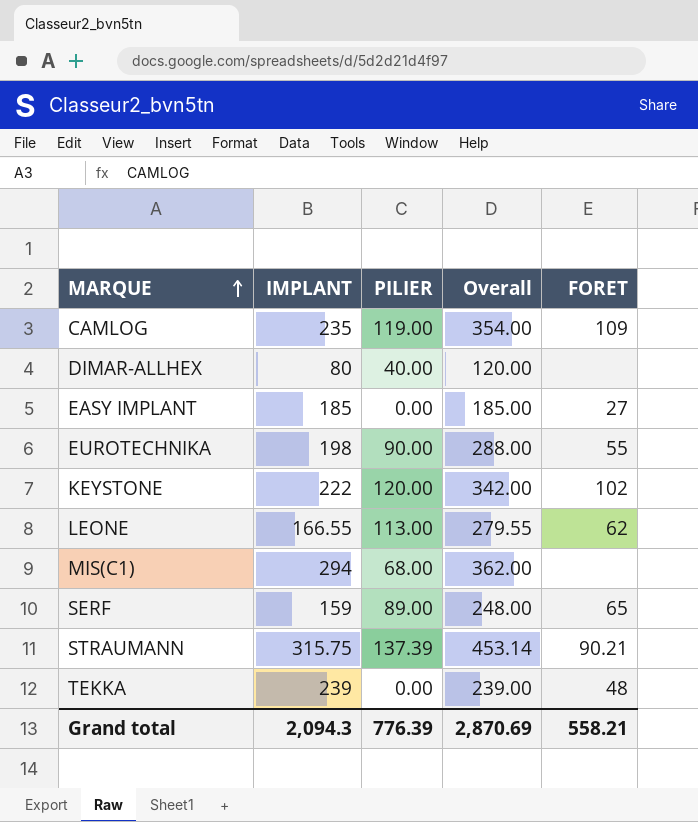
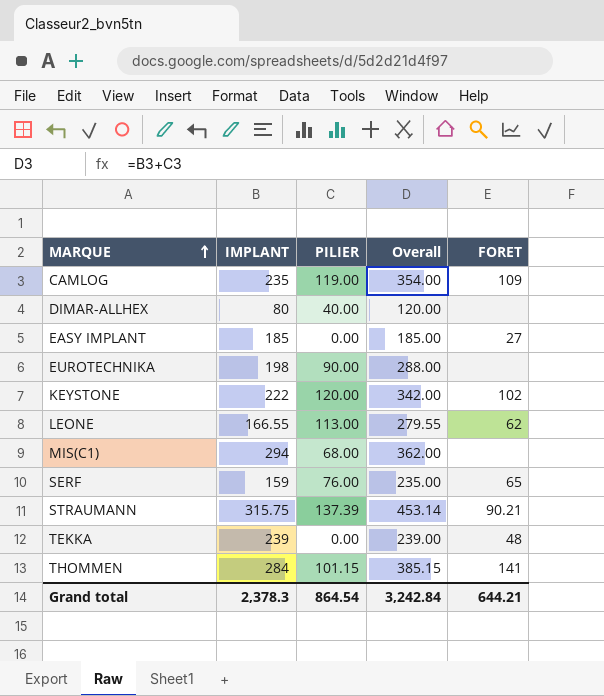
EUROTECHNIKA | FORET: 55 -> none
SERF | PILIER: 89.00 -> 76.00
SERF | Overall: 248.00 -> 235.00
row THOMMEN: none -> 284 | 101.15 | 385.15 | 141
Grand total | IMPLANT: 2,094.3 -> 2,378.3
Grand total | PILIER: 776.39 -> 864.54
Grand total | Overall: 2,870.69 -> 3,242.84
Grand total | FORET: 558.21 -> 644.21

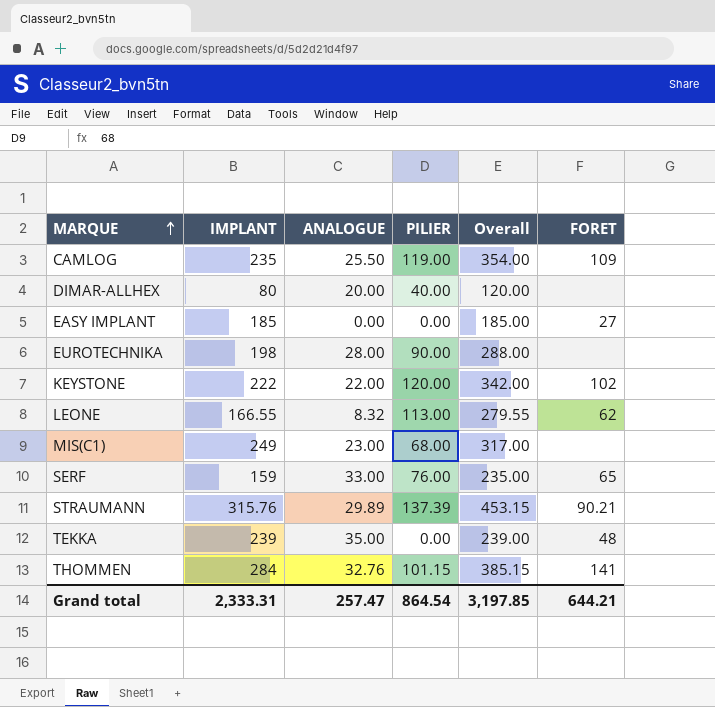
column ANALOGUE | position: none -> 3
MIS(C1) | IMPLANT: 294 -> 249
MIS(C1) | Overall: 362.00 -> 317.00
STRAUMANN | IMPLANT: 315.75 -> 315.76
STRAUMANN | Overall: 453.14 -> 453.15
Grand total | IMPLANT: 2,378.3 -> 2,333.31
Grand total | Overall: 3,242.84 -> 3,197.85

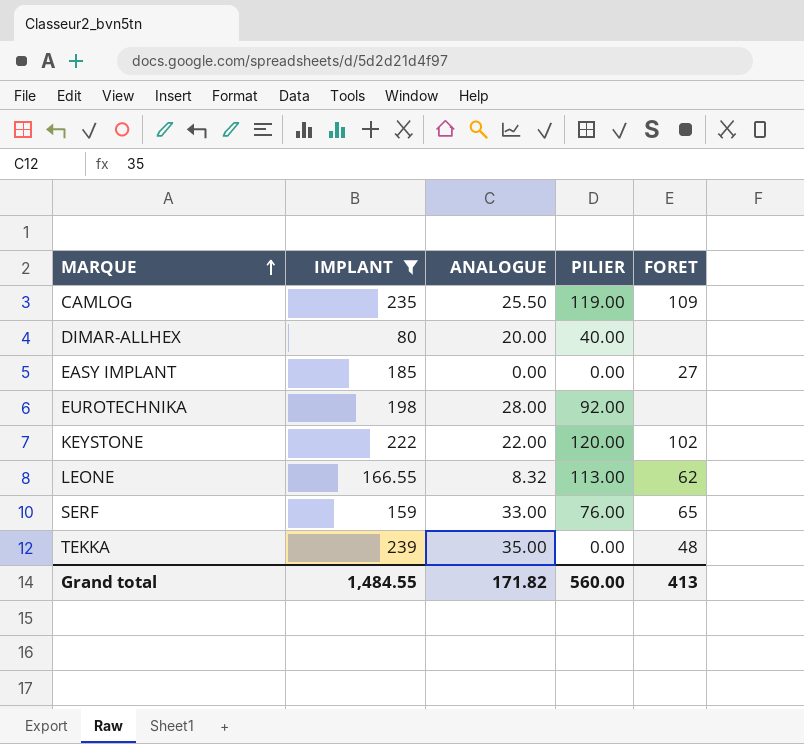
filter: none -> IMPLANT <= 239
column Overall | formula: [IMPLANT] + [PILIER] -> none
EUROTECHNIKA | PILIER: 90.00 -> 92.00
Grand total | IMPLANT: 2,333.31 -> 1,484.55
Grand total | ANALOGUE: 257.47 -> 171.82
Grand total | PILIER: 864.54 -> 560.00
Grand total | FORET: 644.21 -> 413

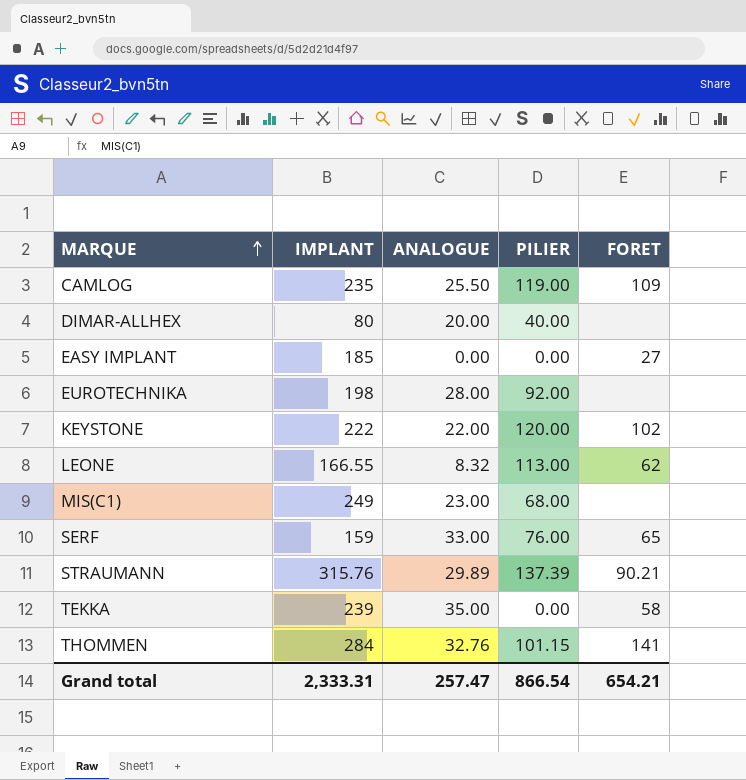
filter: IMPLANT <= 239 -> none
TEKKA | FORET: 48 -> 58
Grand total | IMPLANT: 1,484.55 -> 2,333.31
Grand total | ANALOGUE: 171.82 -> 257.47
Grand total | PILIER: 560.00 -> 866.54
Grand total | FORET: 413 -> 654.21

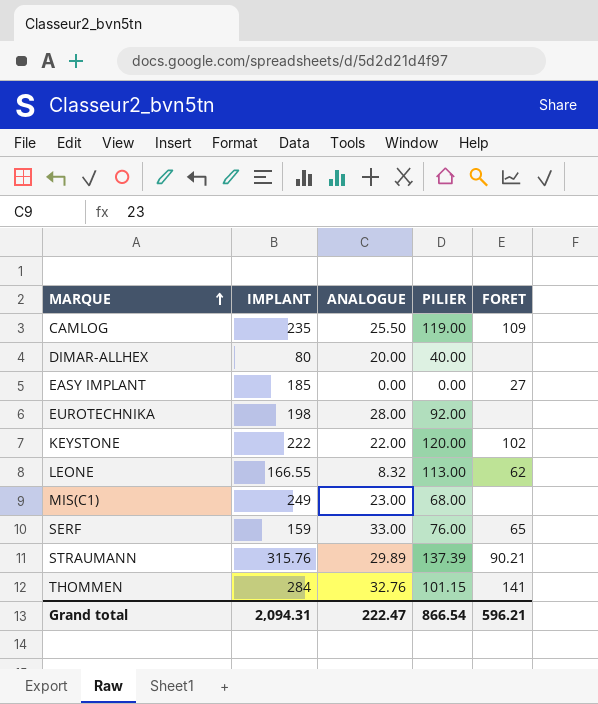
row TEKKA: 239 | 35.00 | 0.00 | 58 -> none
Grand total | IMPLANT: 2,333.31 -> 2,094.31
Grand total | ANALOGUE: 257.47 -> 222.47
Grand total | FORET: 654.21 -> 596.21

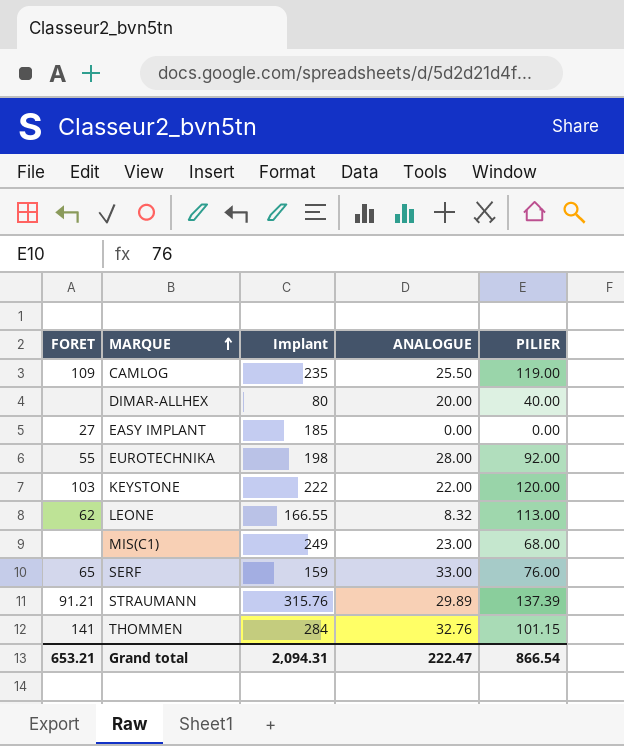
column FORET | position: 5 -> 1
column name: IMPLANT -> Implant
EUROTECHNIKA | FORET: none -> 55
KEYSTONE | FORET: 102 -> 103
STRAUMANN | FORET: 90.21 -> 91.21
Grand total | FORET: 596.21 -> 653.21

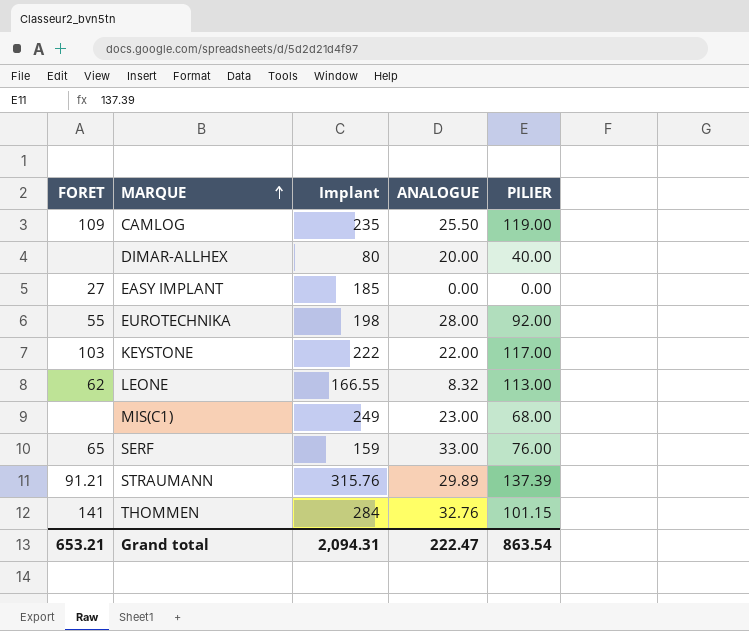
KEYSTONE | PILIER: 120.00 -> 117.00
Grand total | PILIER: 866.54 -> 863.54

